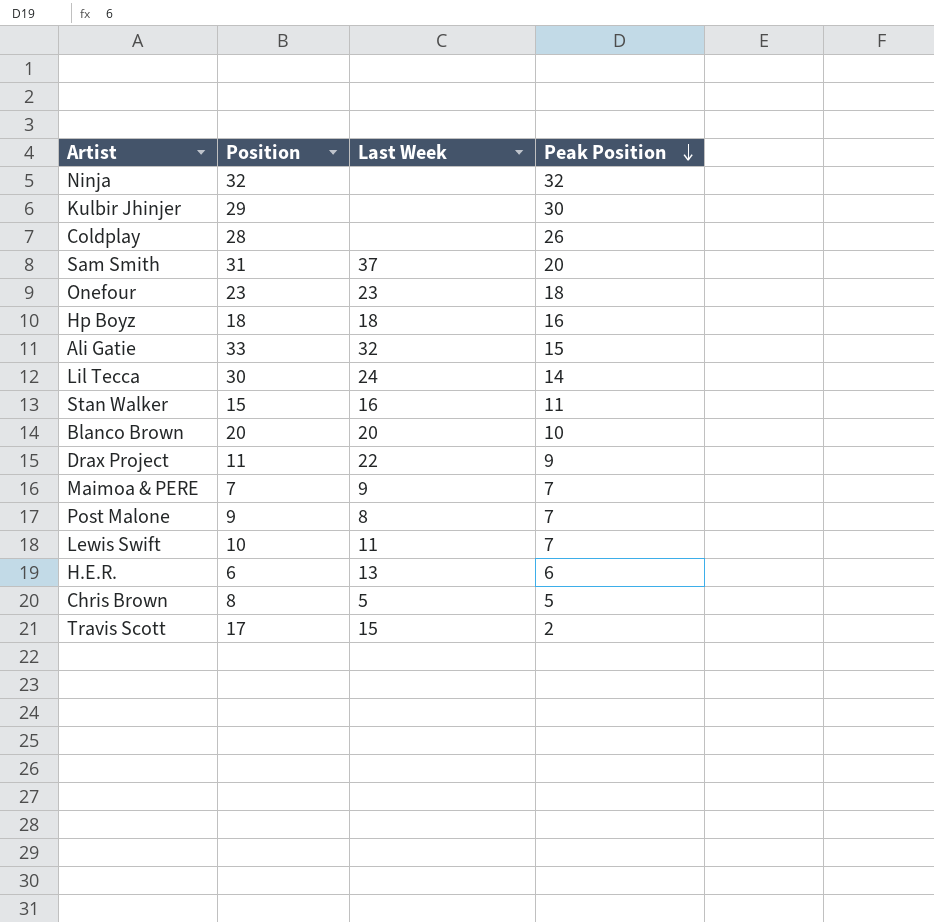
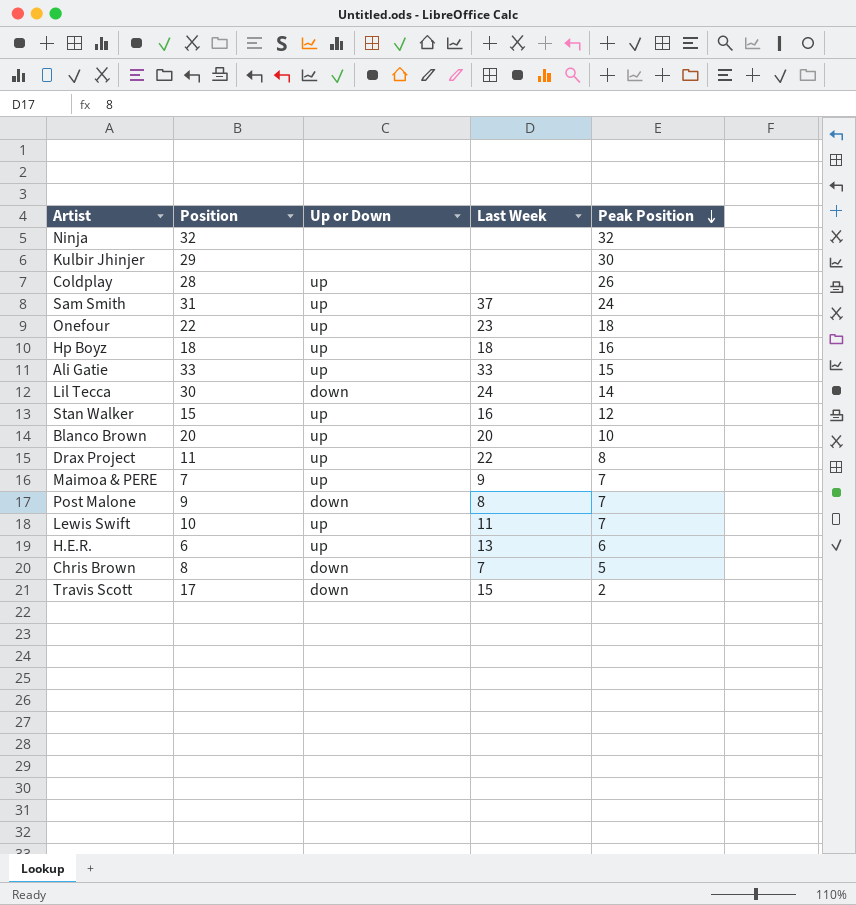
column Up or Down | position: none -> 3
Sam Smith | Peak Position: 20 -> 24
Onefour | Position: 23 -> 22
Ali Gatie | Last Week: 32 -> 33
Stan Walker | Peak Position: 11 -> 12
Drax Project | Peak Position: 9 -> 8
Chris Brown | Last Week: 5 -> 7

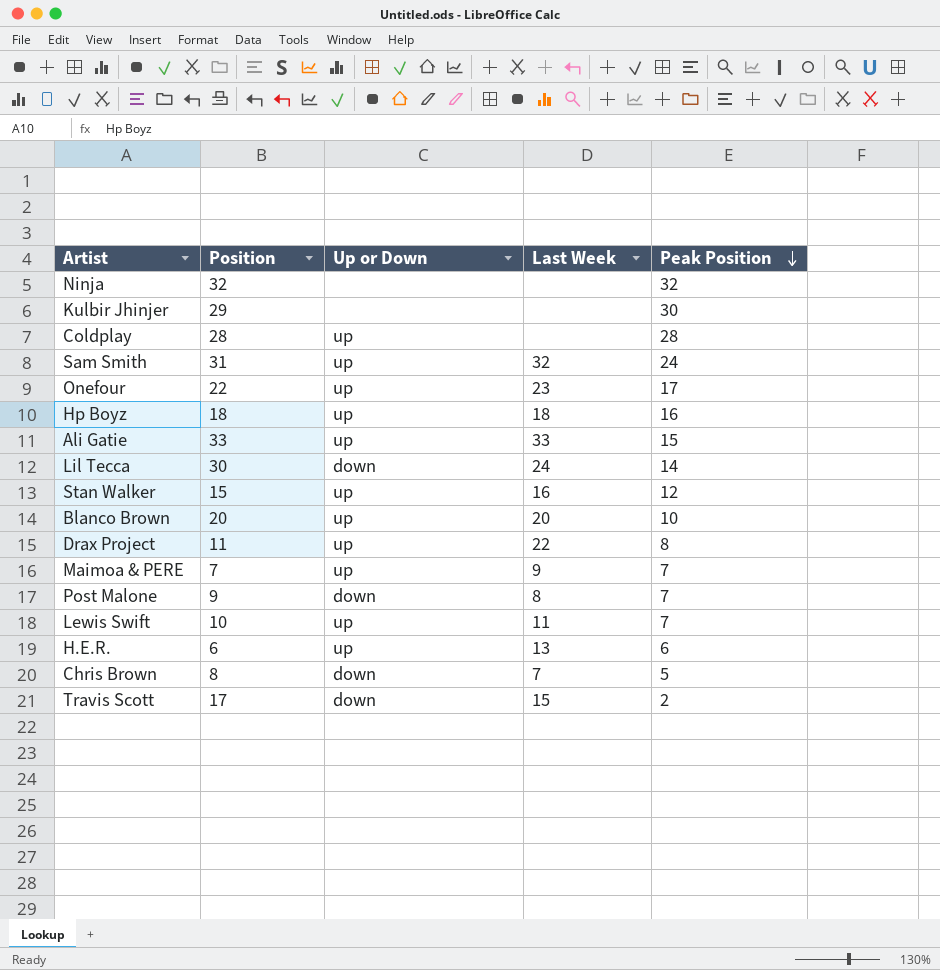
Coldplay | Peak Position: 26 -> 28
Sam Smith | Last Week: 37 -> 32
Onefour | Peak Position: 18 -> 17

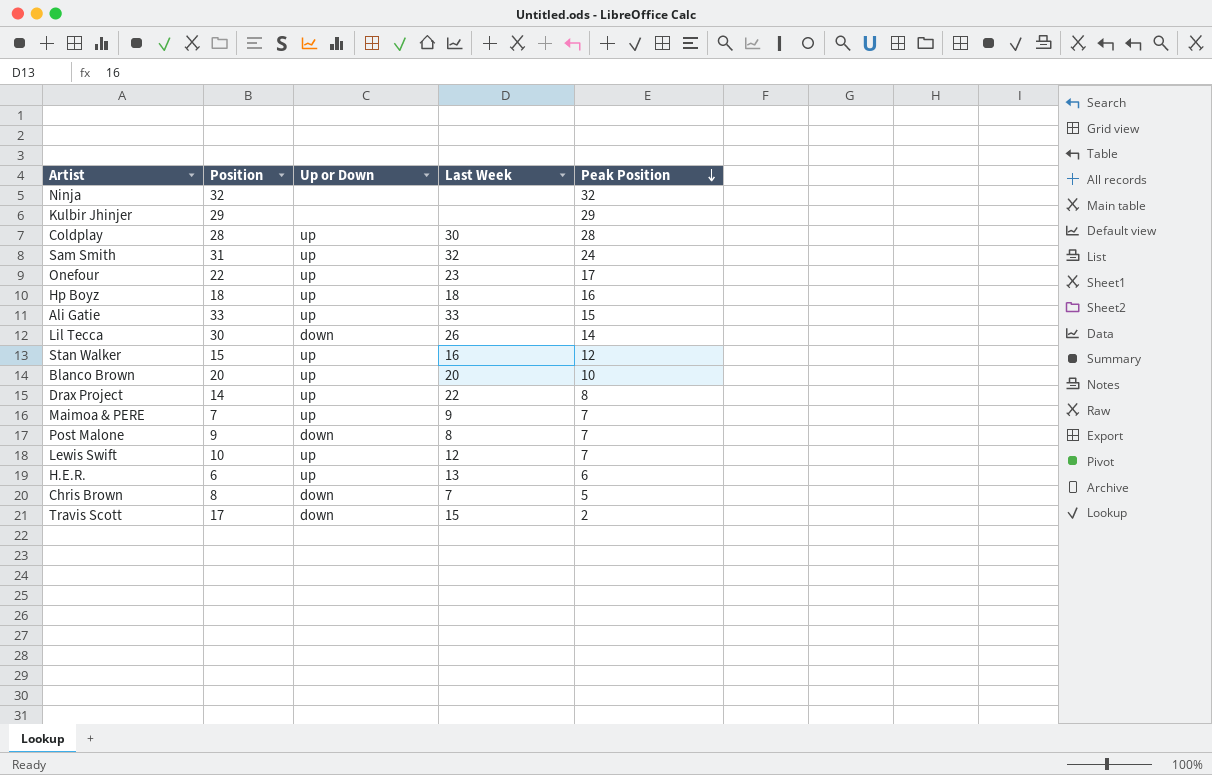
Kulbir Jhinjer | Peak Position: 30 -> 29
Coldplay | Last Week: none -> 30
Lil Tecca | Last Week: 24 -> 26
Drax Project | Position: 11 -> 14
Lewis Swift | Last Week: 11 -> 12

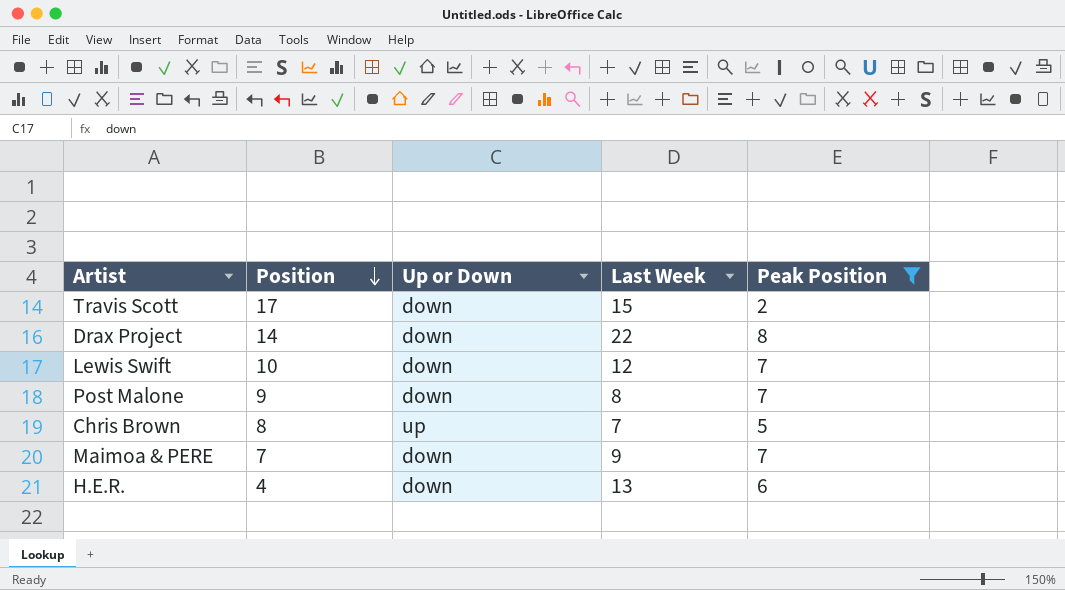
filter: none -> Peak Position <= 8
row order: Peak Position descending -> Position descending
Drax Project | Up or Down: up -> down
Lewis Swift | Up or Down: up -> down
Chris Brown | Up or Down: down -> up
Maimoa & PERE | Up or Down: up -> down
H.E.R. | Position: 6 -> 4
H.E.R. | Up or Down: up -> down

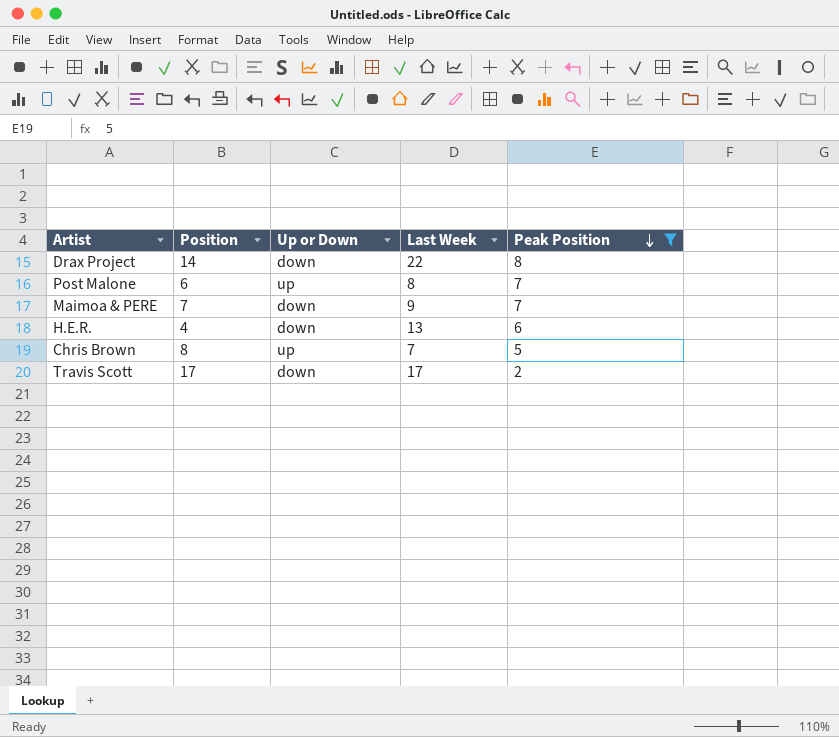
row order: Position descending -> Peak Position descending
row Lewis Swift: 10 | down | 12 | 7 -> none
Post Malone | Position: 9 -> 6
Post Malone | Up or Down: down -> up
Travis Scott | Last Week: 15 -> 17

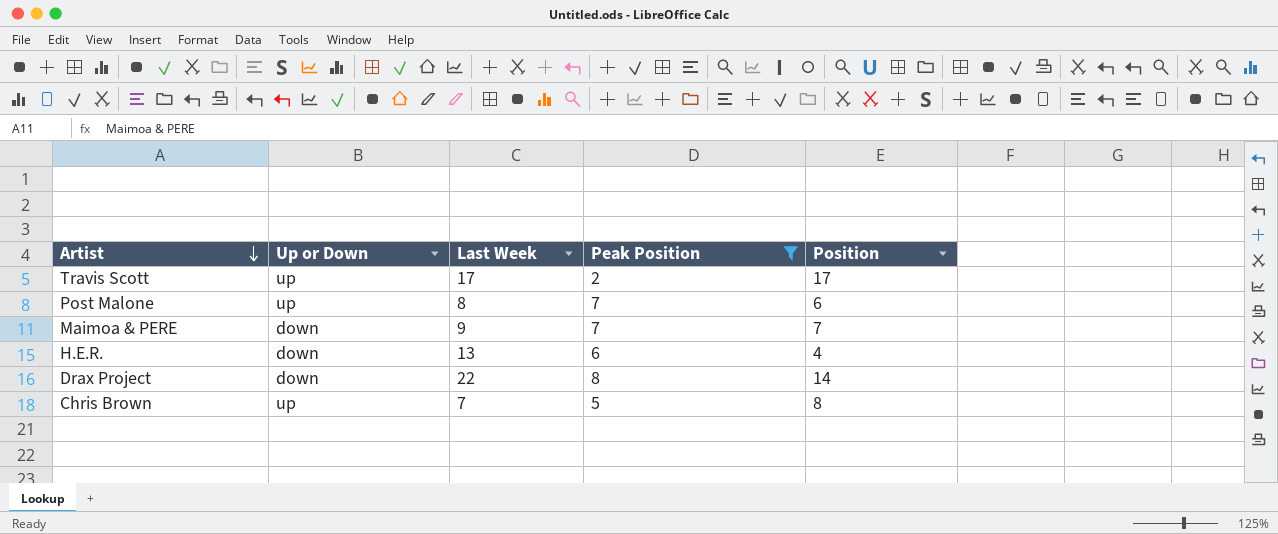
row order: Peak Position descending -> Artist descending
column Position | position: 2 -> 5
Travis Scott | Up or Down: down -> up

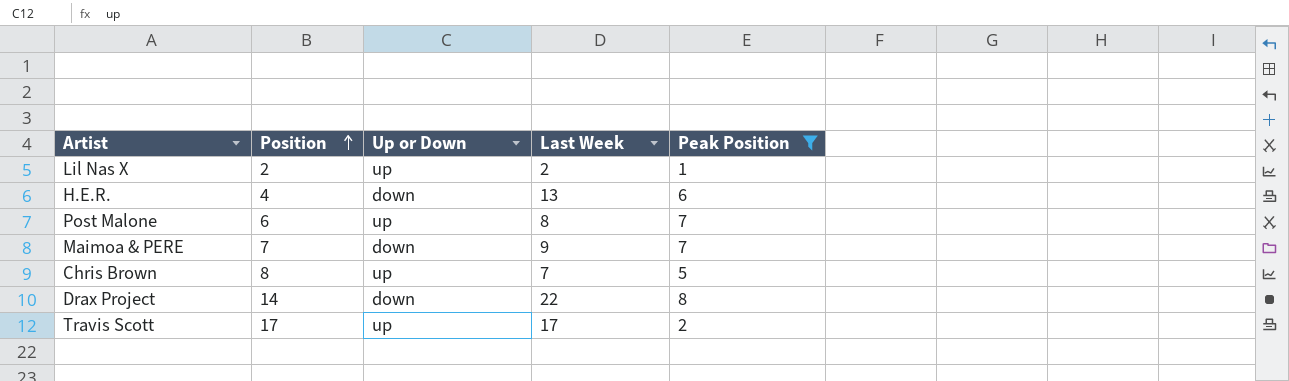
row order: Artist descending -> Position ascending
column Position | position: 5 -> 2
row Lil Nas X: none -> 2 | up | 2 | 1

